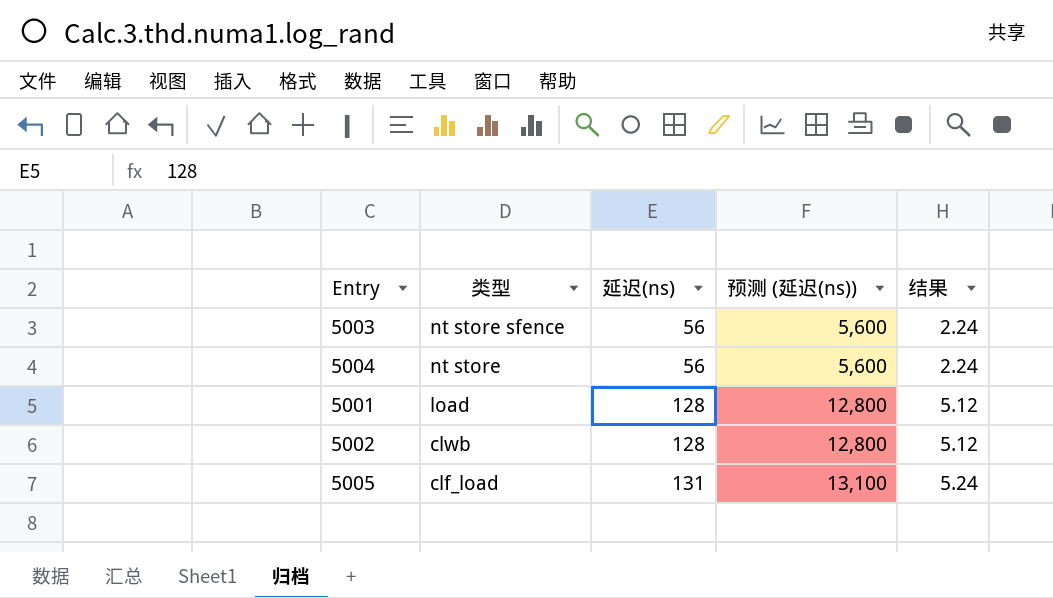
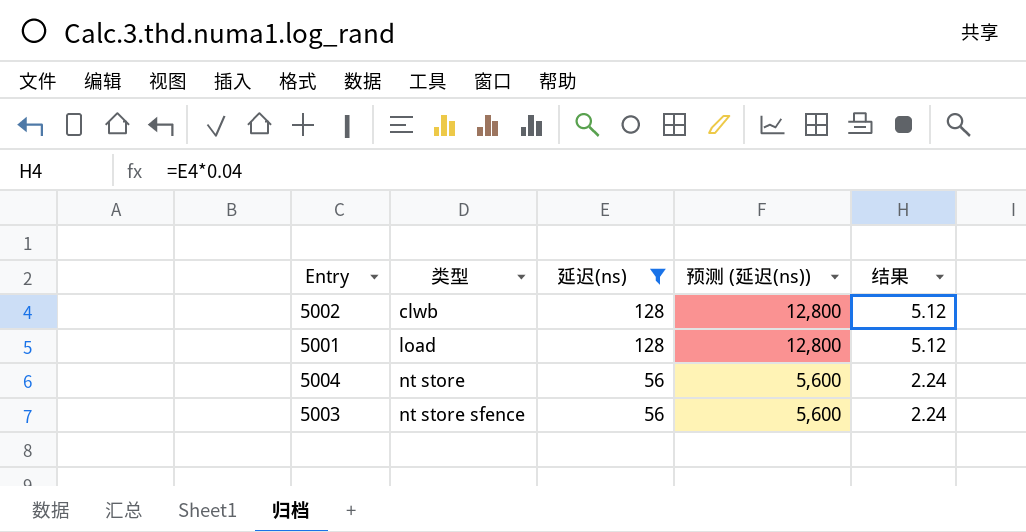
filter: none -> 延迟(ns) != 131
row order: 类型 descending -> 类型 ascending

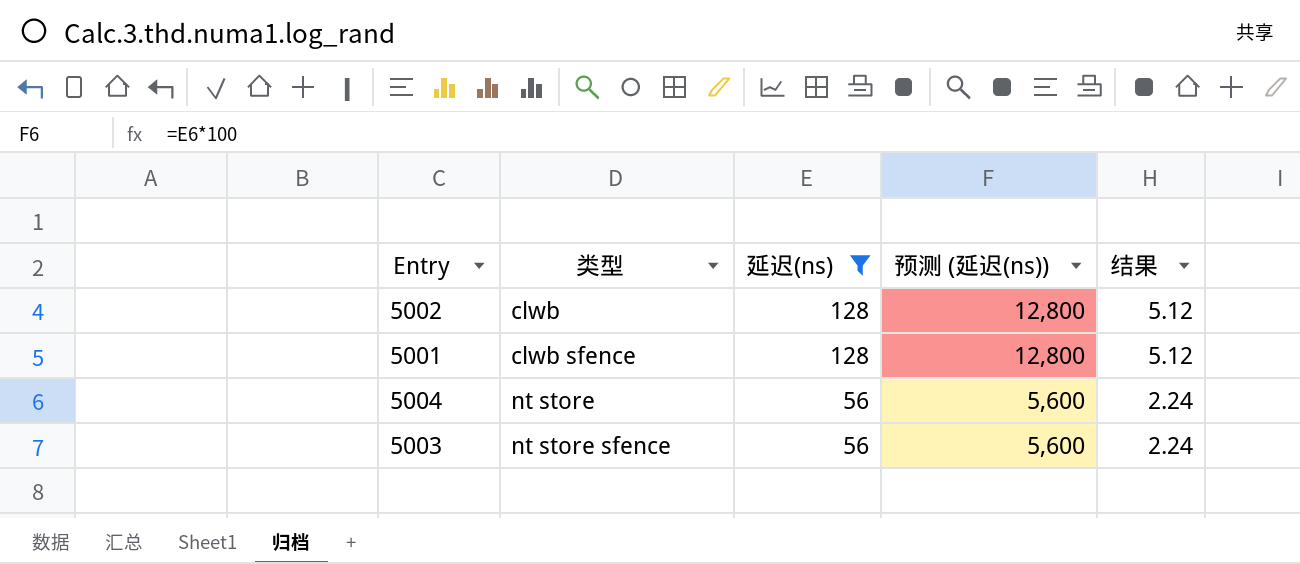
5001 | 类型: load -> clwb sfence

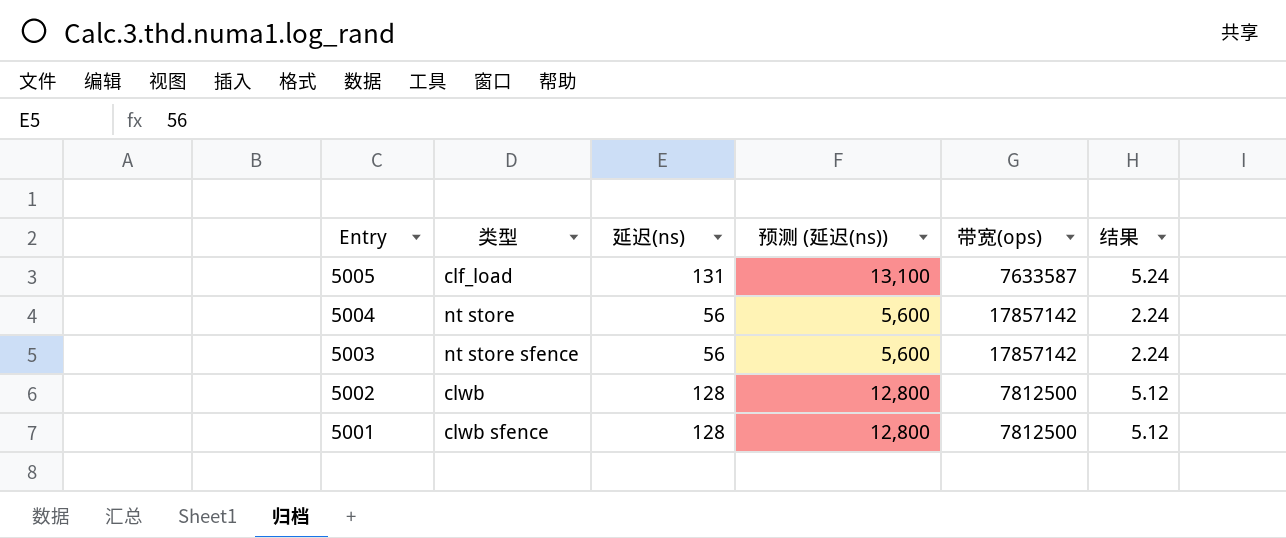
filter: 延迟(ns) != 131 -> none
row order: 类型 ascending -> Entry descending
column 带宽(ops) | position: none -> 5

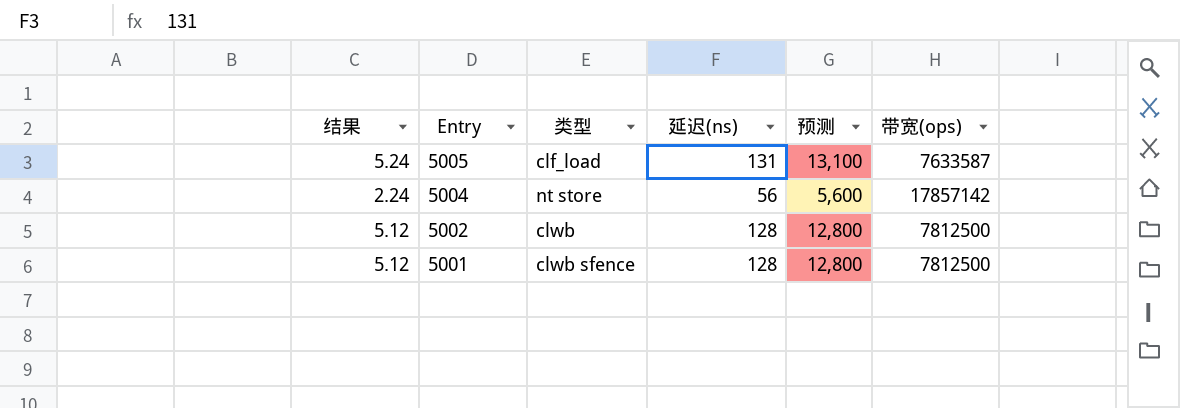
column 结果 | position: 6 -> 1
column name: 预测 (延迟(ns)) -> 预测
row 5003: nt store sfence | 56 | 5,600 | 17857142 | 2.24 -> none

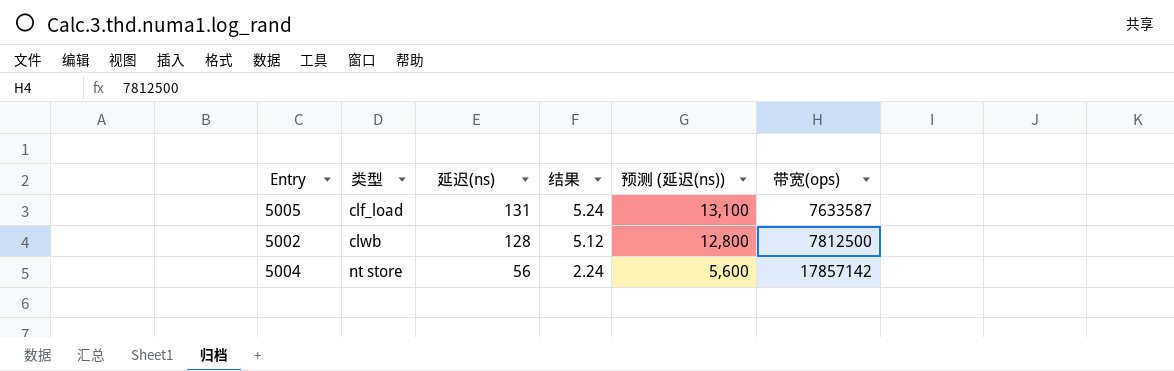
row order: Entry descending -> 类型 ascending
column 结果 | position: 1 -> 4
column name: 预测 -> 预测 (延迟(ns))
row 5001: 5.12 | clwb sfence | 128 | 12,800 | 7812500 -> none

